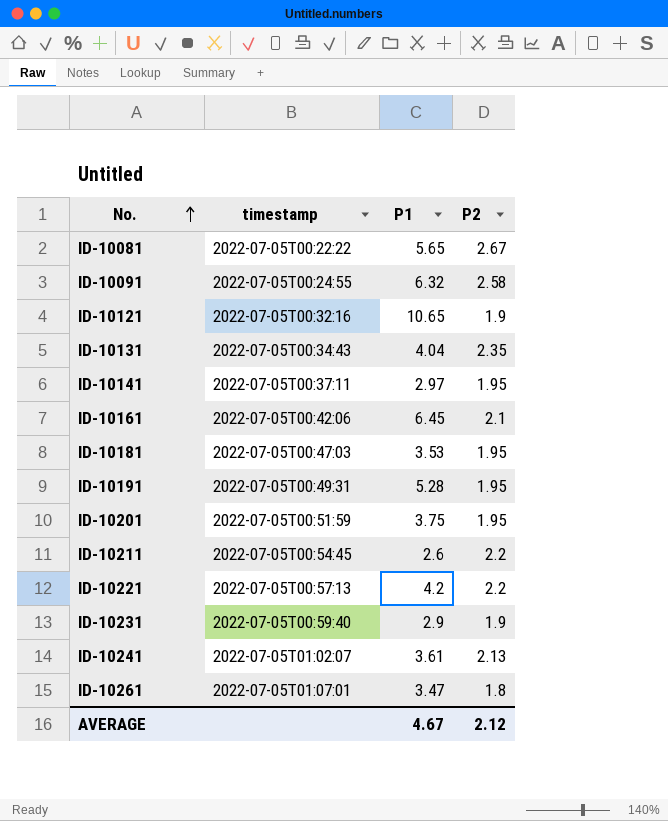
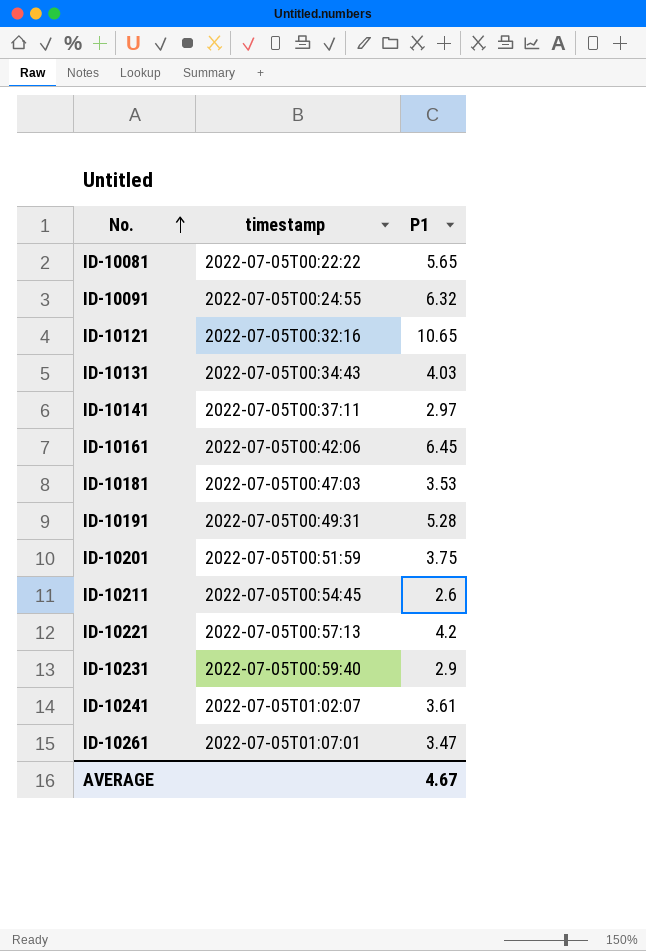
column P2 | position: 4 -> none
ID-10131 | P1: 4.04 -> 4.03

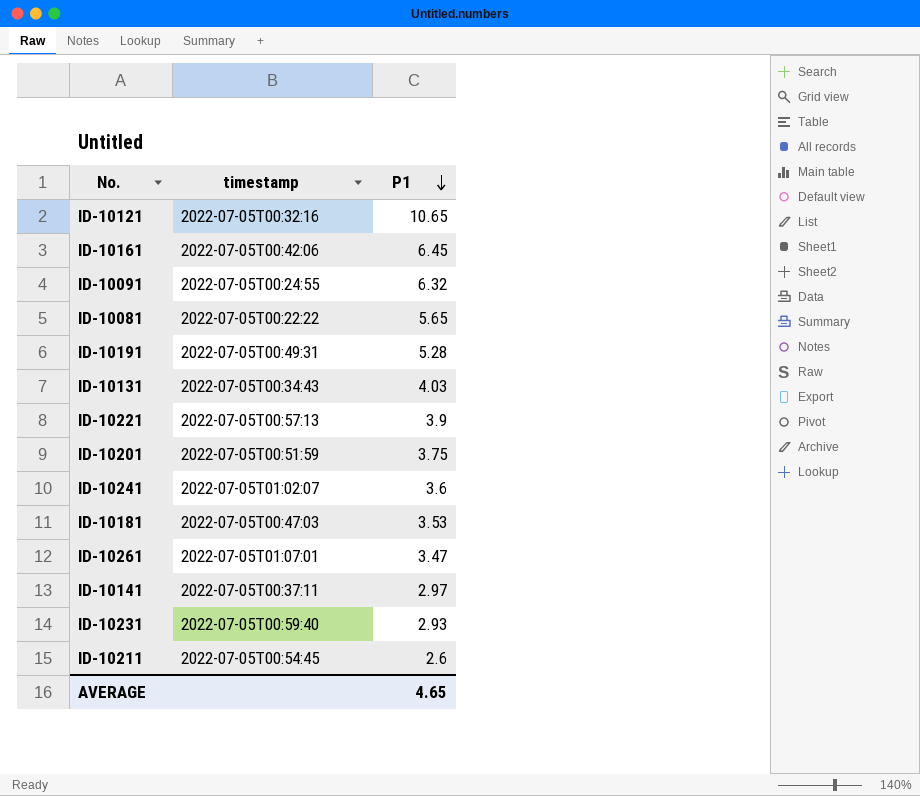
row order: No. ascending -> P1 descending
ID-10221 | P1: 4.2 -> 3.9
ID-10241 | P1: 3.61 -> 3.6
ID-10231 | P1: 2.9 -> 2.93
AVERAGE | P1: 4.67 -> 4.65

